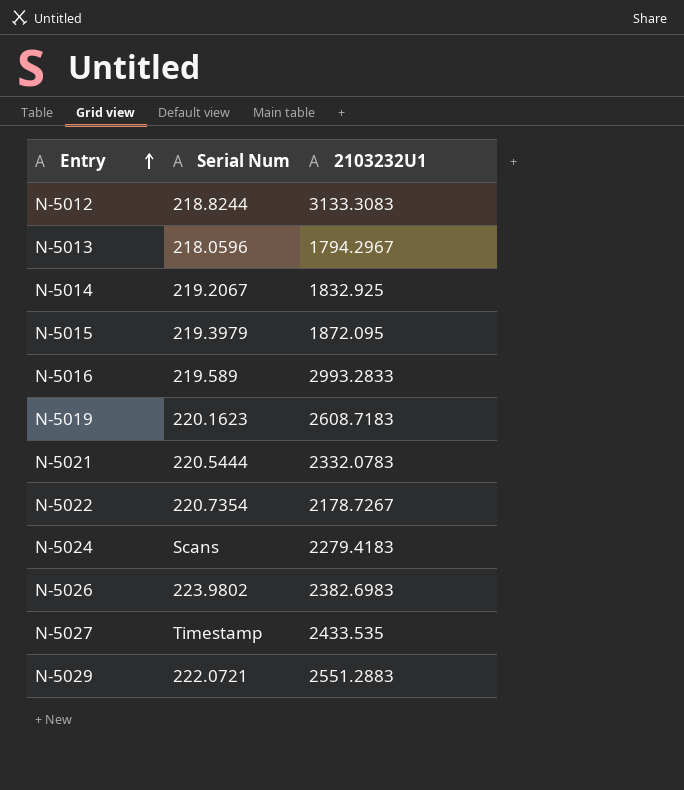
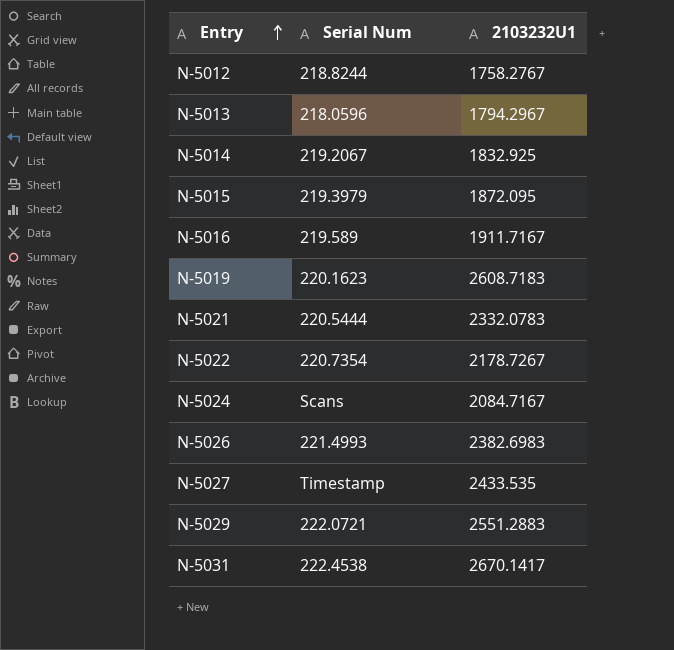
N-5012 | 2103232U1: 3133.3083 -> 1758.2767
N-5016 | 2103232U1: 2993.2833 -> 1911.7167
N-5024 | 2103232U1: 2279.4183 -> 2084.7167
N-5026 | Serial Num: 223.9802 -> 221.4993
row N-5031: none -> 222.4538 | 2670.1417

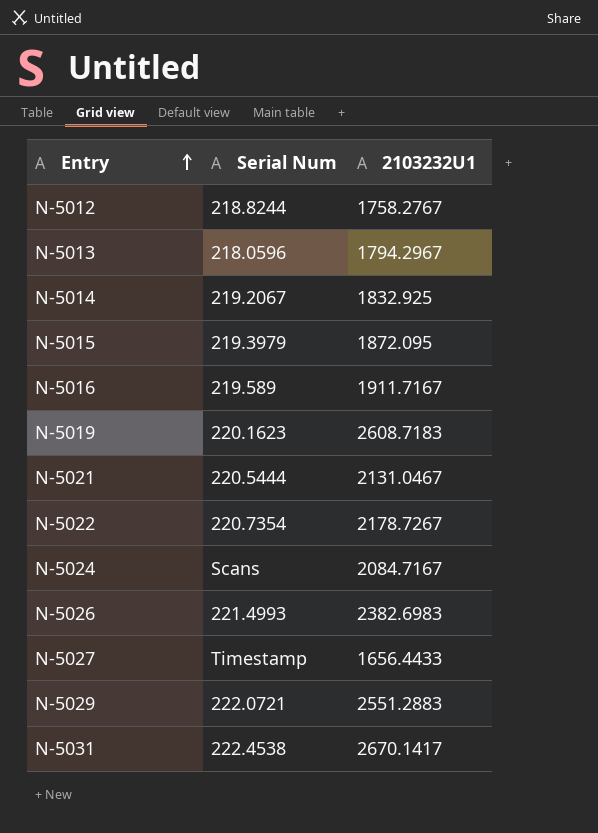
N-5021 | 2103232U1: 2332.0783 -> 2131.0467
N-5027 | 2103232U1: 2433.535 -> 1656.4433

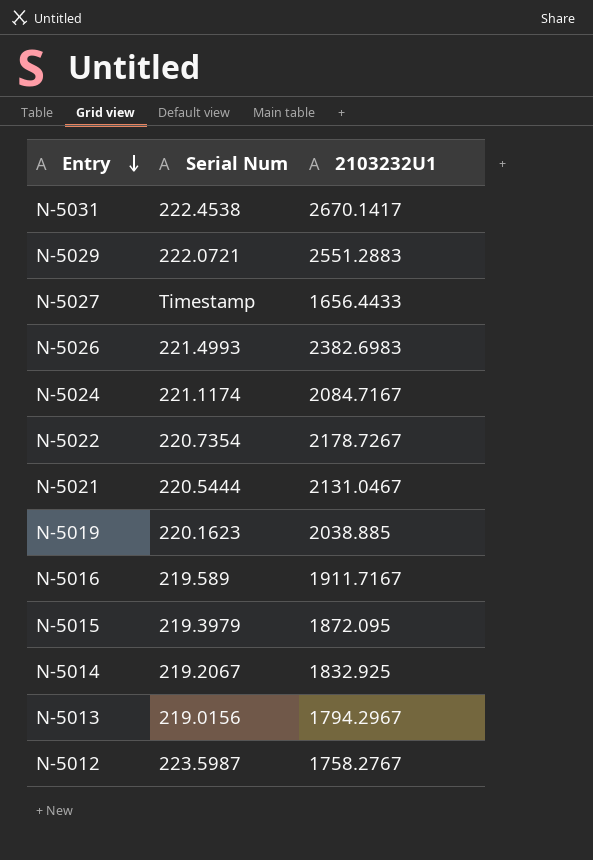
row order: Entry ascending -> Entry descending
N-5024 | Serial Num: Scans -> 221.1174
N-5019 | 2103232U1: 2608.7183 -> 2038.885
N-5013 | Serial Num: 218.0596 -> 219.0156
N-5012 | Serial Num: 218.8244 -> 223.5987

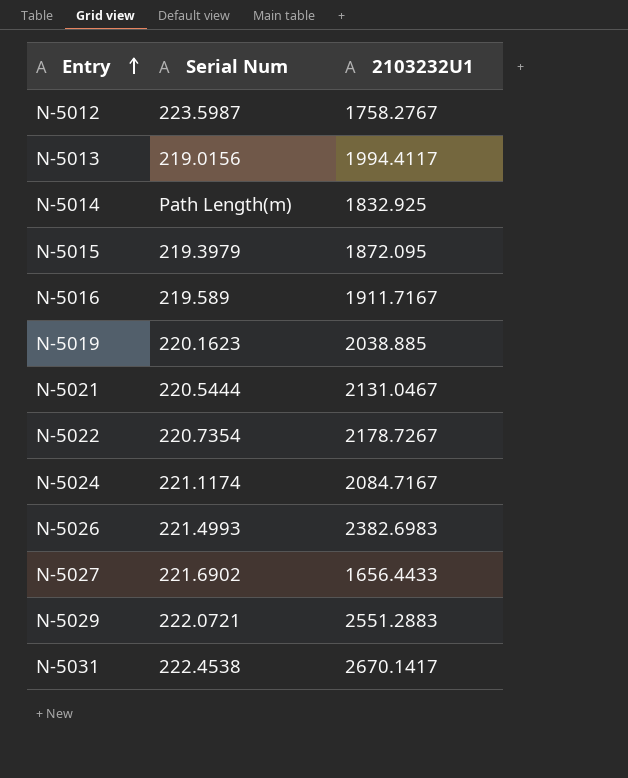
row order: Entry descending -> Entry ascending
N-5013 | 2103232U1: 1794.2967 -> 1994.4117
N-5014 | Serial Num: 219.2067 -> Path Length(m)
N-5027 | Serial Num: Timestamp -> 221.6902

